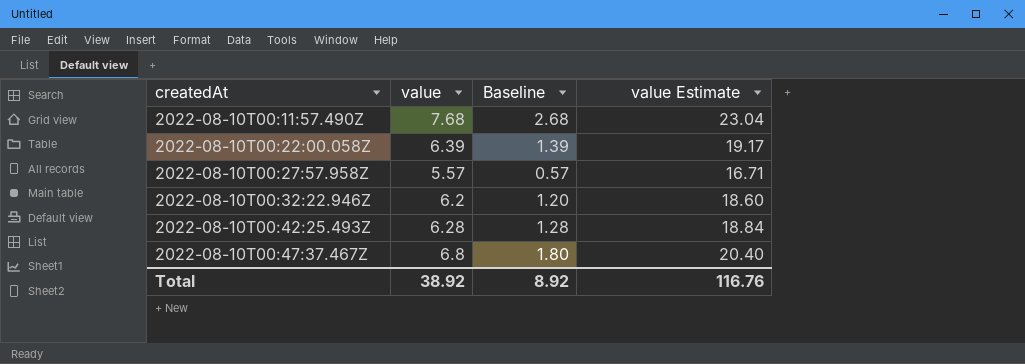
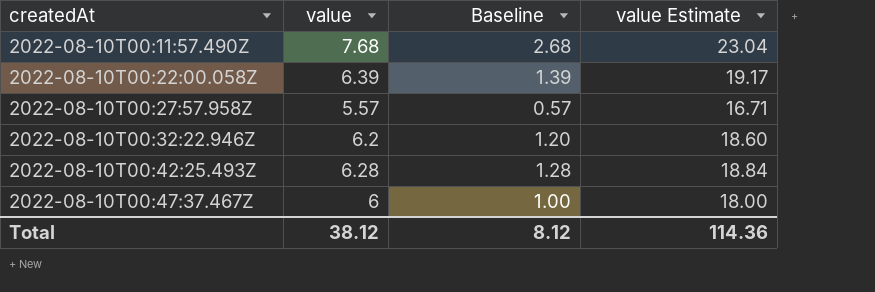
2022-08-10T00:47:37.467Z | value: 6.8 -> 6
2022-08-10T00:47:37.467Z | Baseline: 1.80 -> 1.00
2022-08-10T00:47:37.467Z | value Estimate: 20.40 -> 18.00
Total | value: 38.92 -> 38.12
Total | Baseline: 8.92 -> 8.12
Total | value Estimate: 116.76 -> 114.36

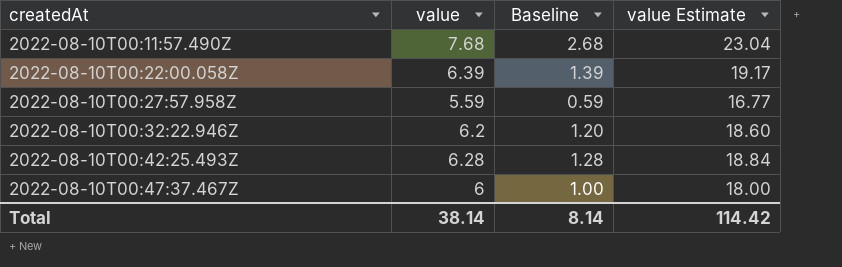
2022-08-10T00:27:57.958Z | value: 5.57 -> 5.59
2022-08-10T00:27:57.958Z | Baseline: 0.57 -> 0.59
2022-08-10T00:27:57.958Z | value Estimate: 16.71 -> 16.77
Total | value: 38.12 -> 38.14
Total | Baseline: 8.12 -> 8.14
Total | value Estimate: 114.36 -> 114.42

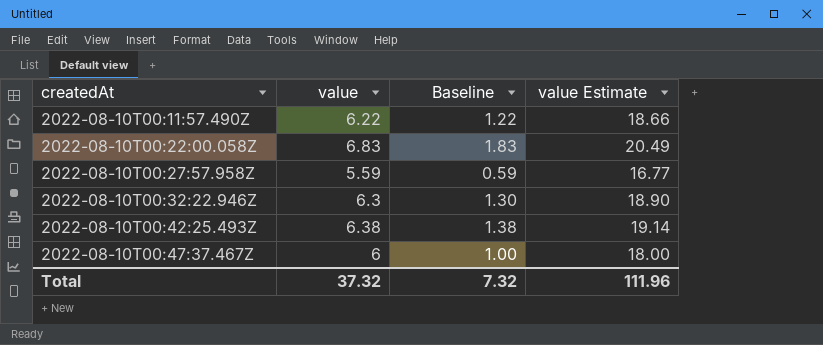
2022-08-10T00:11:57.490Z | value: 7.68 -> 6.22
2022-08-10T00:11:57.490Z | Baseline: 2.68 -> 1.22
2022-08-10T00:11:57.490Z | value Estimate: 23.04 -> 18.66
2022-08-10T00:22:00.058Z | value: 6.39 -> 6.83
2022-08-10T00:22:00.058Z | Baseline: 1.39 -> 1.83
2022-08-10T00:22:00.058Z | value Estimate: 19.17 -> 20.49
2022-08-10T00:32:22.946Z | value: 6.2 -> 6.3
2022-08-10T00:32:22.946Z | Baseline: 1.20 -> 1.30
2022-08-10T00:32:22.946Z | value Estimate: 18.60 -> 18.90
2022-08-10T00:42:25.493Z | value: 6.28 -> 6.38
2022-08-10T00:42:25.493Z | Baseline: 1.28 -> 1.38
2022-08-10T00:42:25.493Z | value Estimate: 18.84 -> 19.14
Total | value: 38.14 -> 37.32
Total | Baseline: 8.14 -> 7.32
Total | value Estimate: 114.42 -> 111.96

